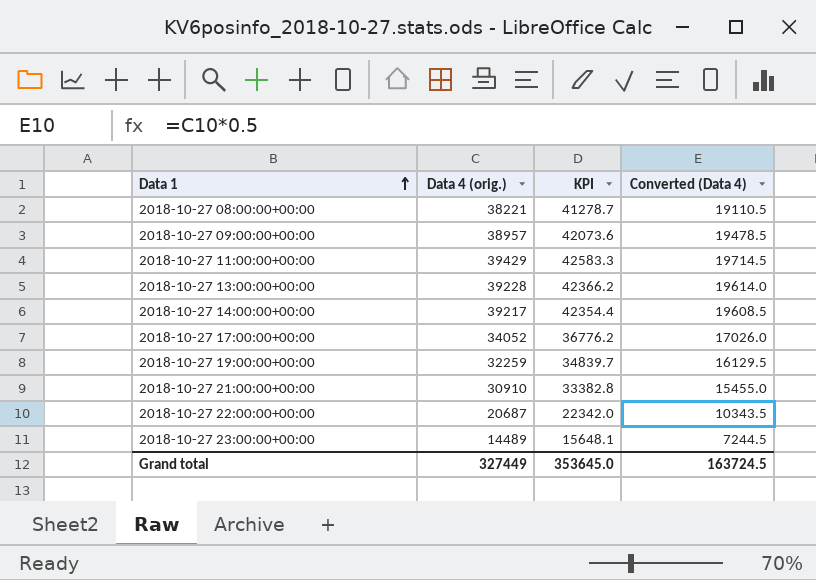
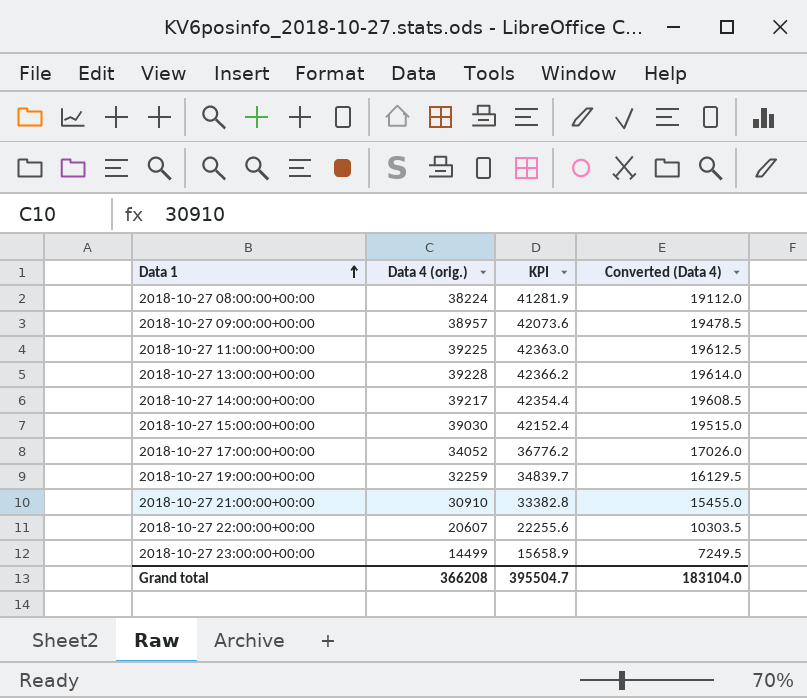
2018-10-27 08:00:00+00:00 | Data 4 (orig.): 38221 -> 38224
2018-10-27 08:00:00+00:00 | KPI: 41278.7 -> 41281.9
2018-10-27 08:00:00+00:00 | Converted (Data 4): 19110.5 -> 19112.0
2018-10-27 11:00:00+00:00 | Data 4 (orig.): 39429 -> 39225
2018-10-27 11:00:00+00:00 | KPI: 42583.3 -> 42363.0
2018-10-27 11:00:00+00:00 | Converted (Data 4): 19714.5 -> 19612.5
row 2018-10-27 15:00:00+00:00: none -> 39030 | 42152.4 | 19515.0
2018-10-27 22:00:00+00:00 | Data 4 (orig.): 20687 -> 20607
2018-10-27 22:00:00+00:00 | KPI: 22342.0 -> 22255.6
2018-10-27 22:00:00+00:00 | Converted (Data 4): 10343.5 -> 10303.5
2018-10-27 23:00:00+00:00 | Data 4 (orig.): 14489 -> 14499
2018-10-27 23:00:00+00:00 | KPI: 15648.1 -> 15658.9
2018-10-27 23:00:00+00:00 | Converted (Data 4): 7244.5 -> 7249.5
Grand total | Data 4 (orig.): 327449 -> 366208
Grand total | KPI: 353645.0 -> 395504.7
Grand total | Converted (Data 4): 163724.5 -> 183104.0

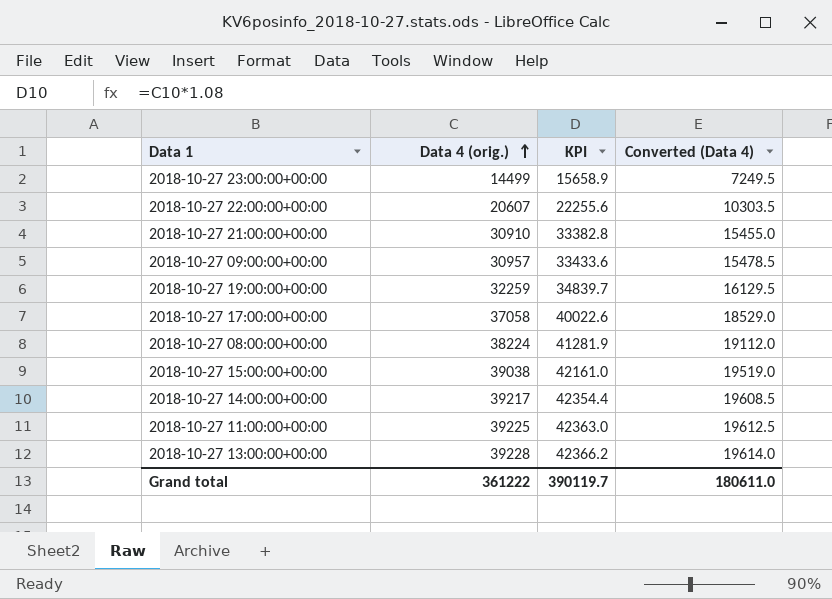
row order: Data 1 ascending -> Data 4 (orig.) ascending
2018-10-27 09:00:00+00:00 | Data 4 (orig.): 38957 -> 30957
2018-10-27 09:00:00+00:00 | KPI: 42073.6 -> 33433.6
2018-10-27 09:00:00+00:00 | Converted (Data 4): 19478.5 -> 15478.5
2018-10-27 17:00:00+00:00 | Data 4 (orig.): 34052 -> 37058
2018-10-27 17:00:00+00:00 | KPI: 36776.2 -> 40022.6
2018-10-27 17:00:00+00:00 | Converted (Data 4): 17026.0 -> 18529.0
2018-10-27 15:00:00+00:00 | Data 4 (orig.): 39030 -> 39038
2018-10-27 15:00:00+00:00 | KPI: 42152.4 -> 42161.0
2018-10-27 15:00:00+00:00 | Converted (Data 4): 19515.0 -> 19519.0
Grand total | Data 4 (orig.): 366208 -> 361222
Grand total | KPI: 395504.7 -> 390119.7
Grand total | Converted (Data 4): 183104.0 -> 180611.0

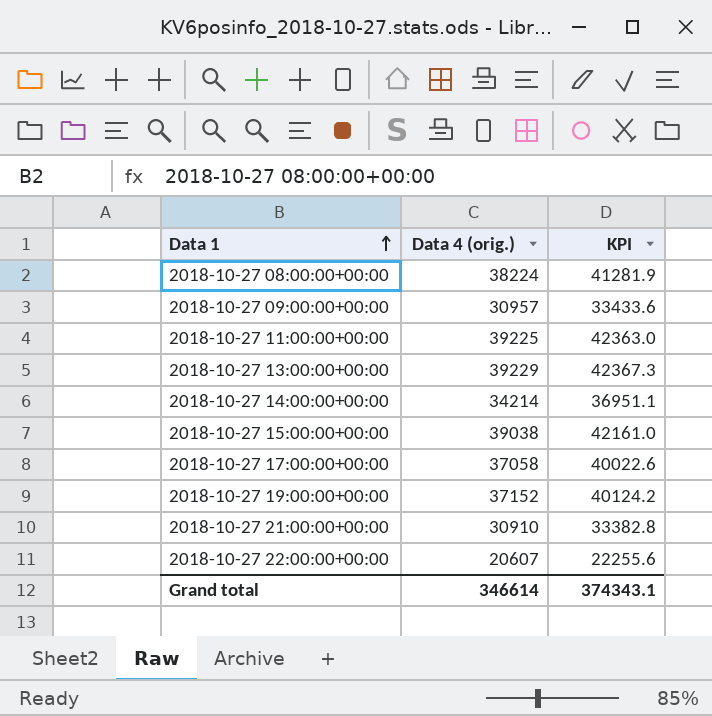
row order: Data 4 (orig.) ascending -> Data 1 ascending
column Converted (Data 4) | formula: [Data 4 (orig.)] * 0.5 -> none
row 2018-10-27 23:00:00+00:00: 14499 | 15658.9 | 7249.5 -> none
2018-10-27 13:00:00+00:00 | Data 4 (orig.): 39228 -> 39229
2018-10-27 13:00:00+00:00 | KPI: 42366.2 -> 42367.3
2018-10-27 14:00:00+00:00 | Data 4 (orig.): 39217 -> 34214
2018-10-27 14:00:00+00:00 | KPI: 42354.4 -> 36951.1
2018-10-27 19:00:00+00:00 | Data 4 (orig.): 32259 -> 37152
2018-10-27 19:00:00+00:00 | KPI: 34839.7 -> 40124.2
Grand total | Data 4 (orig.): 361222 -> 346614
Grand total | KPI: 390119.7 -> 374343.1

